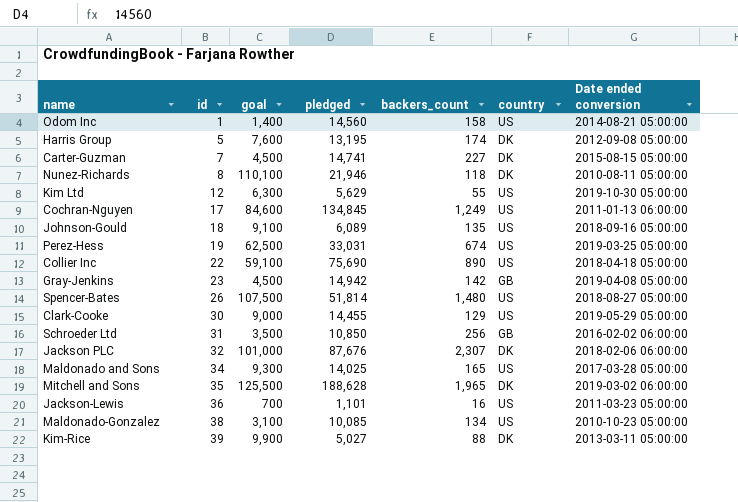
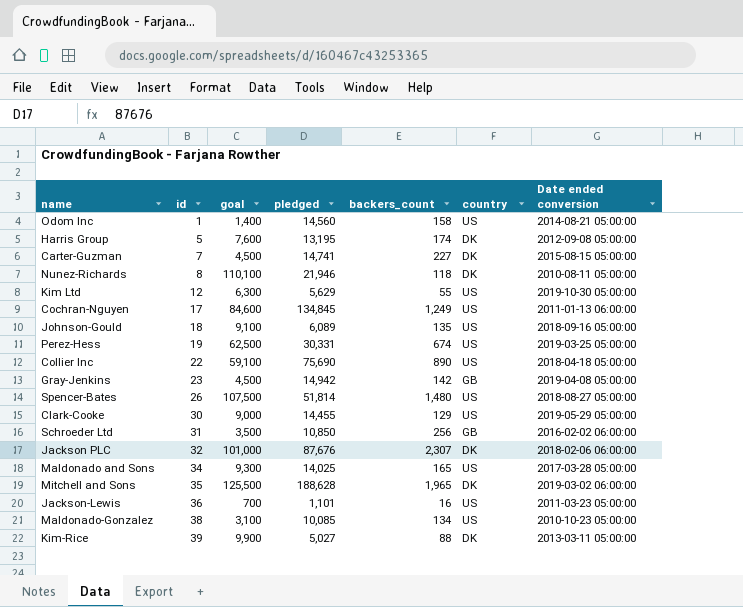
Perez-Hess | pledged: 33,031 -> 30,331

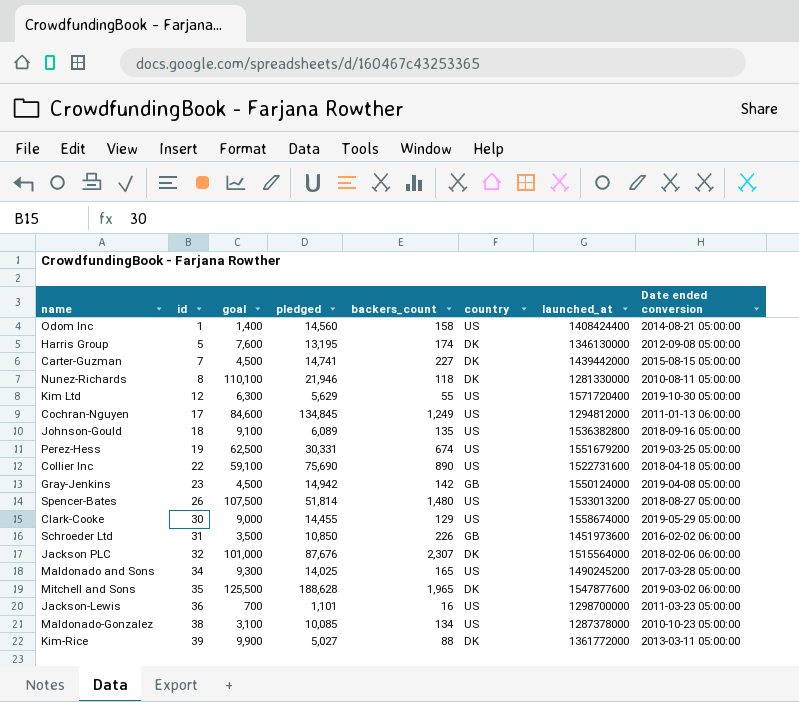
column launched_at | position: none -> 7
Schroeder Ltd | backers_count: 256 -> 226

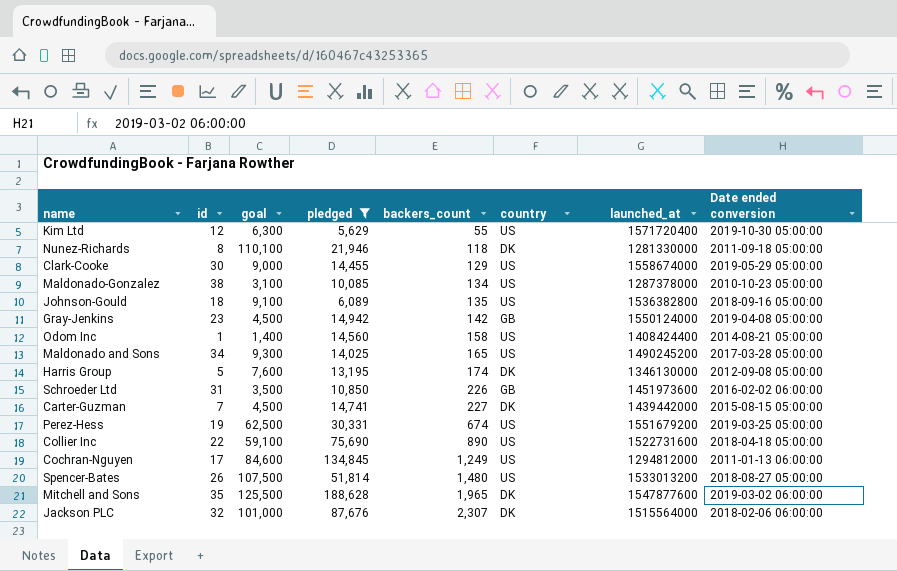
filter: none -> pledged >= 5,629
row order: id ascending -> backers_count ascending
Nunez-Richards | Date ended conversion: 2010-08-11 05:00:00 -> 2011-09-18 05:00:00

